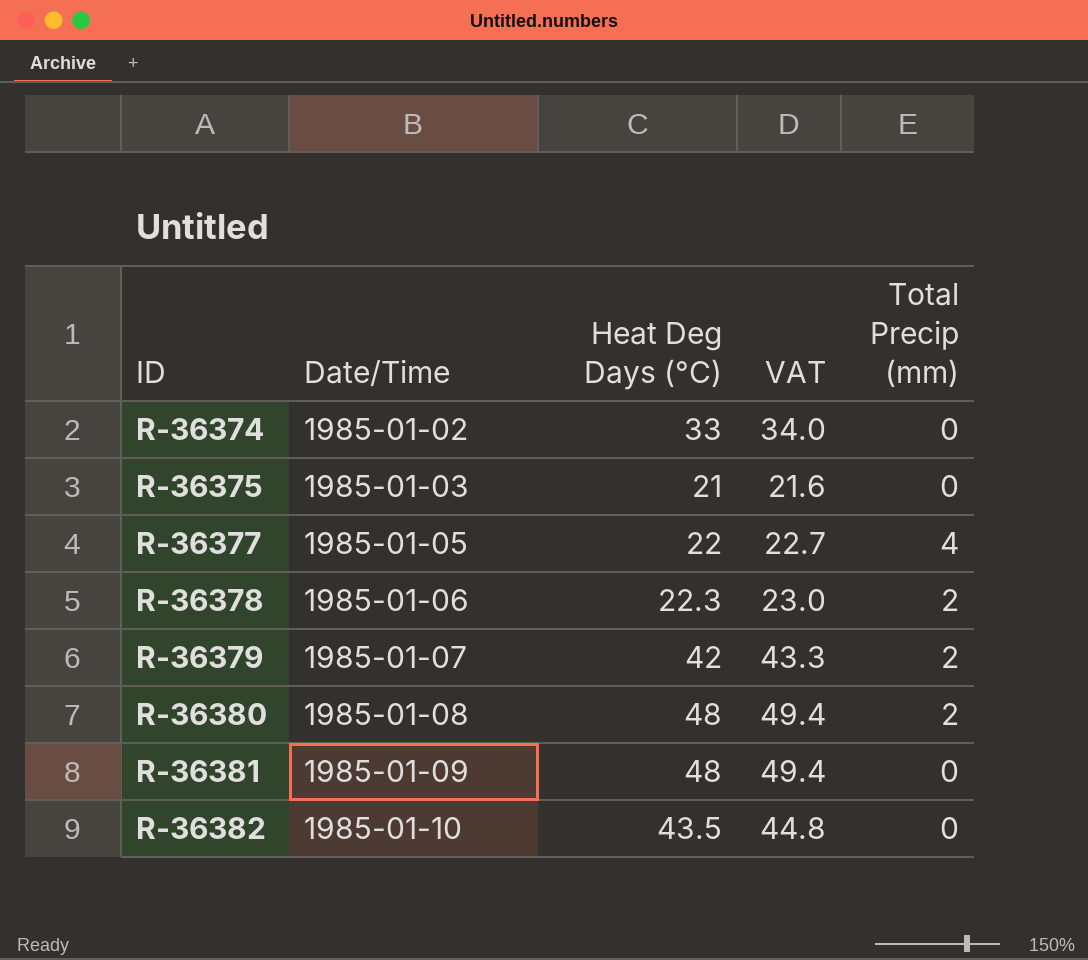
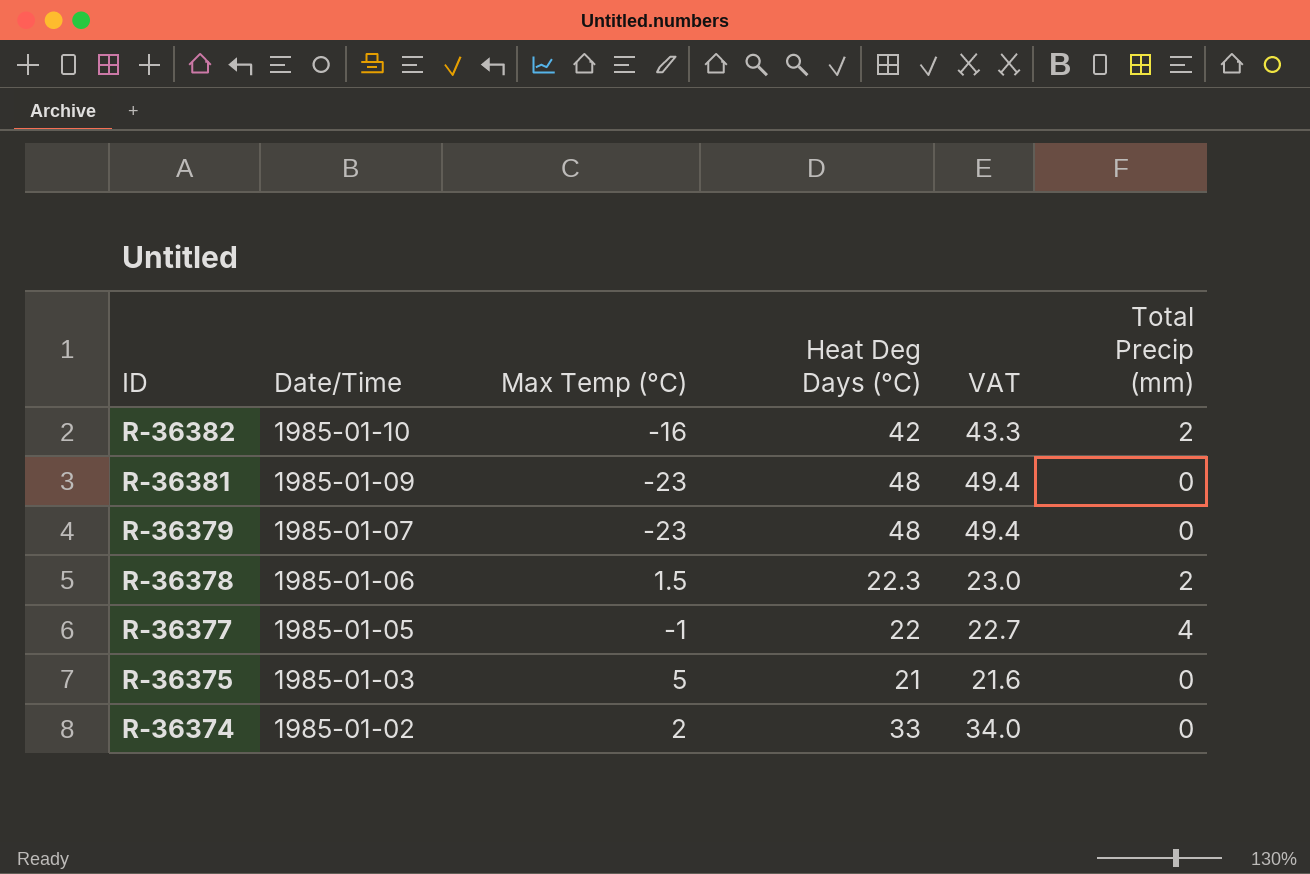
row order: ID ascending -> ID descending
column Max Temp (°C) | position: none -> 3
row R-36380: 1985-01-08 | 48 | 49.4 | 2 -> none
R-36382 | Heat Deg Days (°C): 43.5 -> 42
R-36382 | VAT: 44.8 -> 43.3
R-36382 | Total Precip (mm): 0 -> 2
R-36379 | Heat Deg Days (°C): 42 -> 48
R-36379 | VAT: 43.3 -> 49.4
R-36379 | Total Precip (mm): 2 -> 0

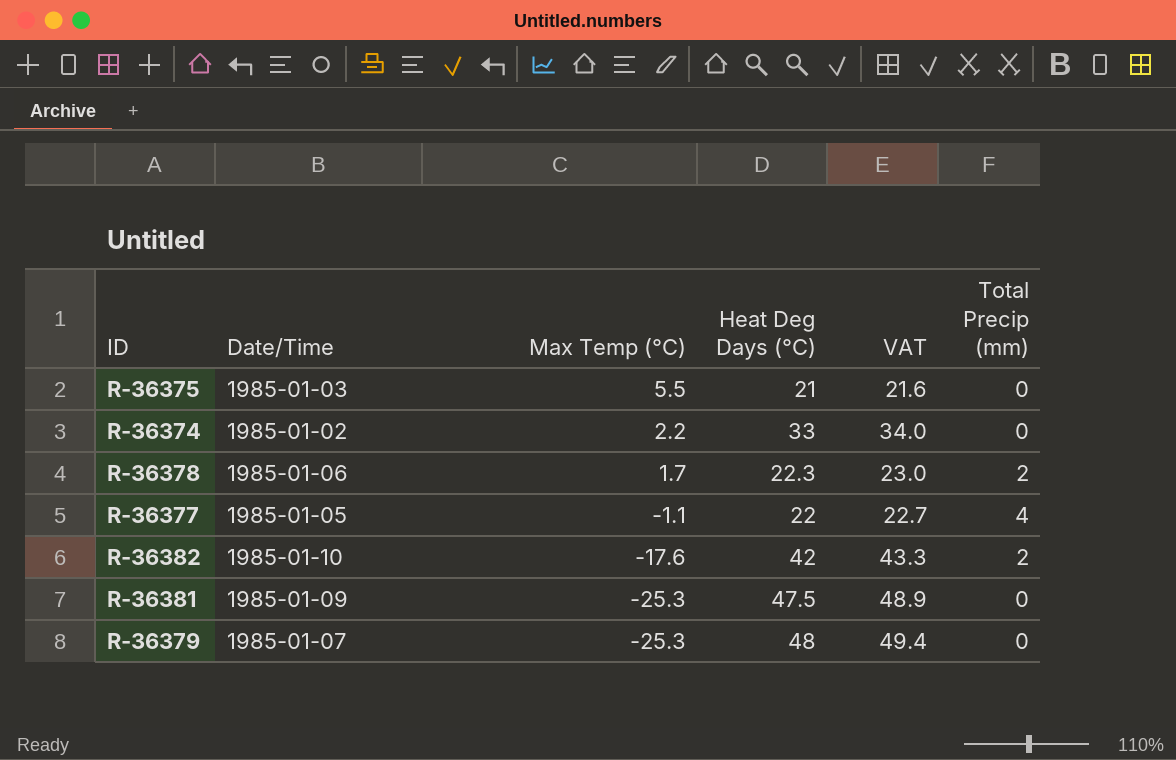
row order: ID descending -> Max Temp (°C) descending
R-36375 | Max Temp (°C): 5 -> 5.5
R-36374 | Max Temp (°C): 2 -> 2.2
R-36378 | Max Temp (°C): 1.5 -> 1.7
R-36377 | Max Temp (°C): -1 -> -1.1
R-36382 | Max Temp (°C): -16 -> -17.6
R-36381 | Max Temp (°C): -23 -> -25.3
R-36381 | Heat Deg Days (°C): 48 -> 47.5
R-36381 | VAT: 49.4 -> 48.9
R-36379 | Max Temp (°C): -23 -> -25.3

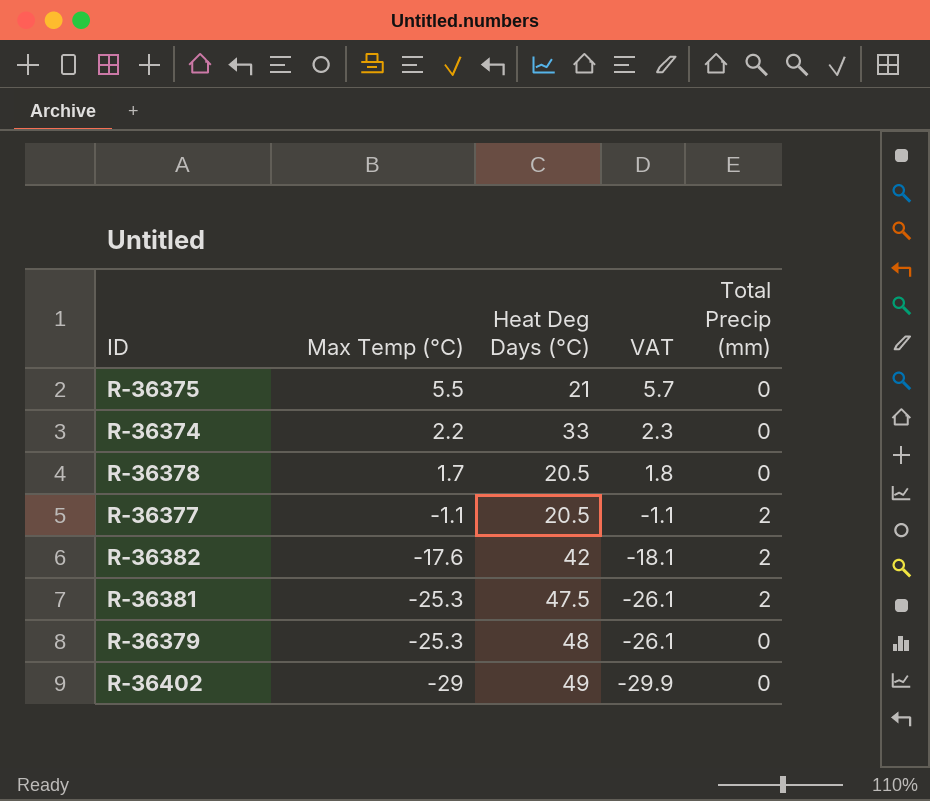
column Date/Time | position: 2 -> none
column VAT | formula: [Heat Deg Days (°C)] * 1.03 -> [Max Temp (°C)] * 1.03
R-36378 | Heat Deg Days (°C): 22.3 -> 20.5
R-36378 | Total Precip (mm): 2 -> 0
R-36377 | Heat Deg Days (°C): 22 -> 20.5
R-36377 | Total Precip (mm): 4 -> 2
R-36381 | Total Precip (mm): 0 -> 2
row R-36402: none -> -29 | 49 | -29.9 | 0

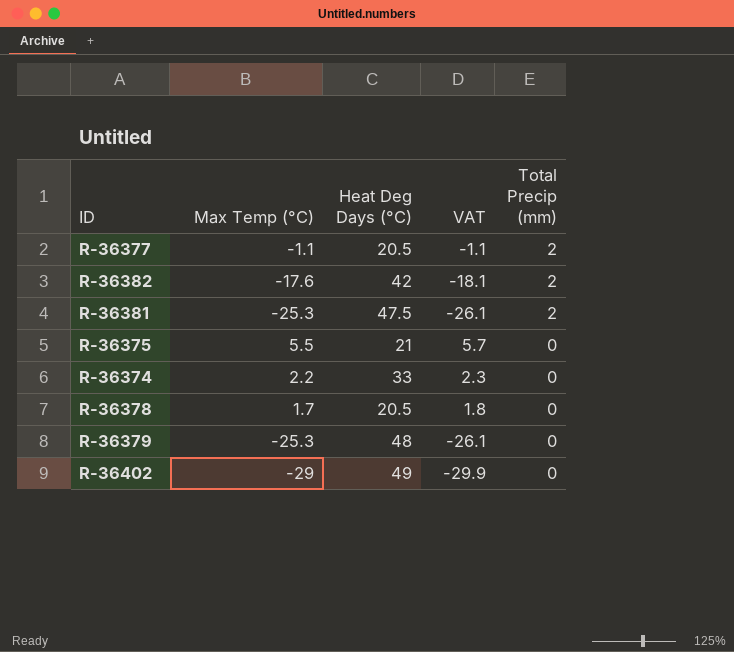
row order: Max Temp (°C) descending -> Total Precip (mm) descending

